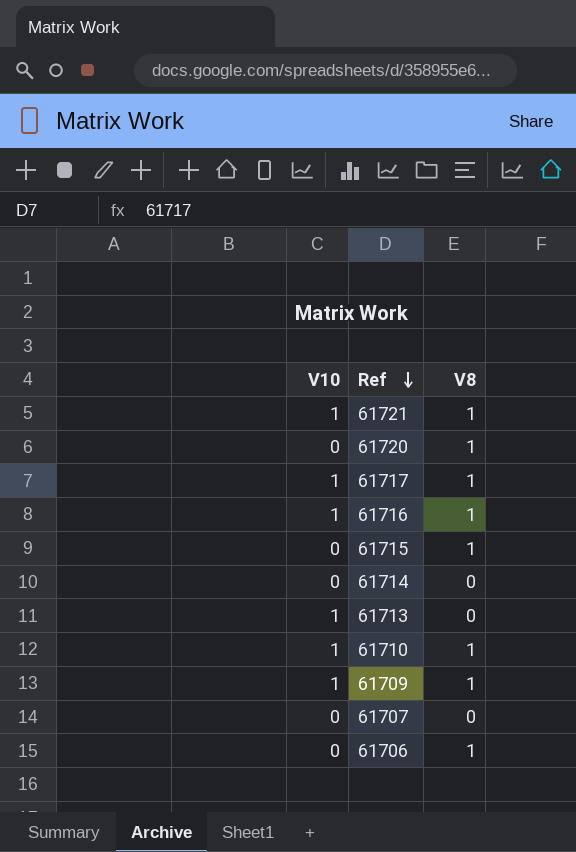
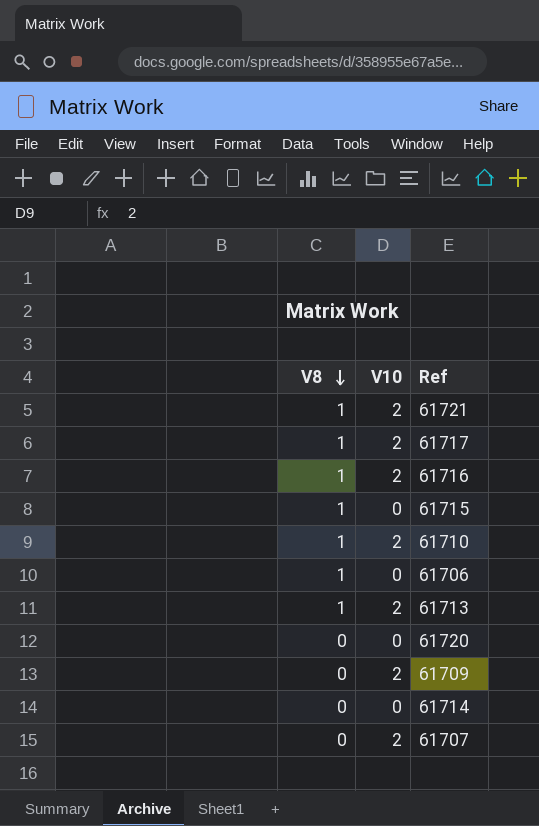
row order: Ref descending -> V8 descending
column V8 | position: 3 -> 1
61721 | V10: 1 -> 2
61717 | V10: 1 -> 2
61716 | V10: 1 -> 2
61710 | V10: 1 -> 2
61713 | V8: 0 -> 1
61713 | V10: 1 -> 2
61720 | V8: 1 -> 0
61709 | V8: 1 -> 0
61709 | V10: 1 -> 2
61707 | V10: 0 -> 2

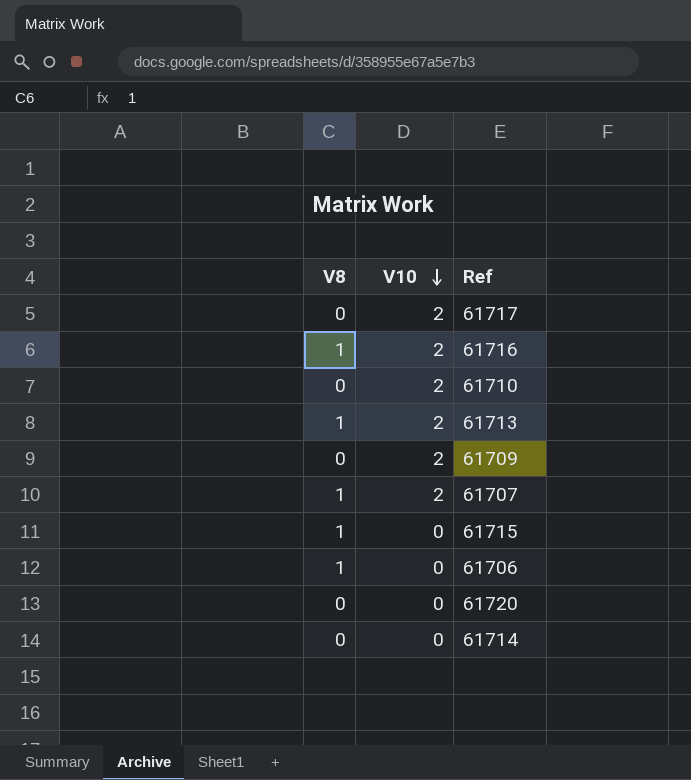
row order: V8 descending -> V10 descending
row 61721: 1 | 2 -> none
61717 | V8: 1 -> 0
61710 | V8: 1 -> 0
61707 | V8: 0 -> 1

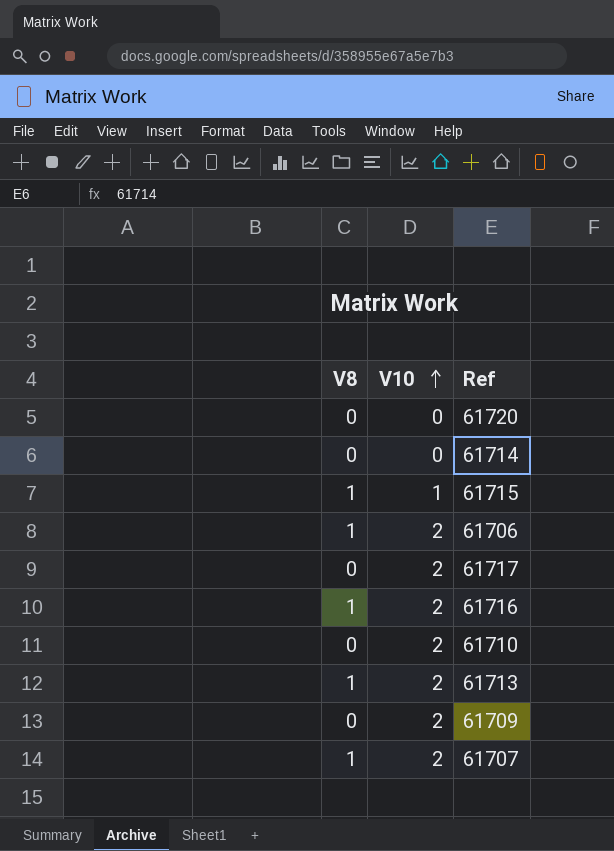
row order: V10 descending -> V10 ascending
61715 | V10: 0 -> 1
61706 | V10: 0 -> 2

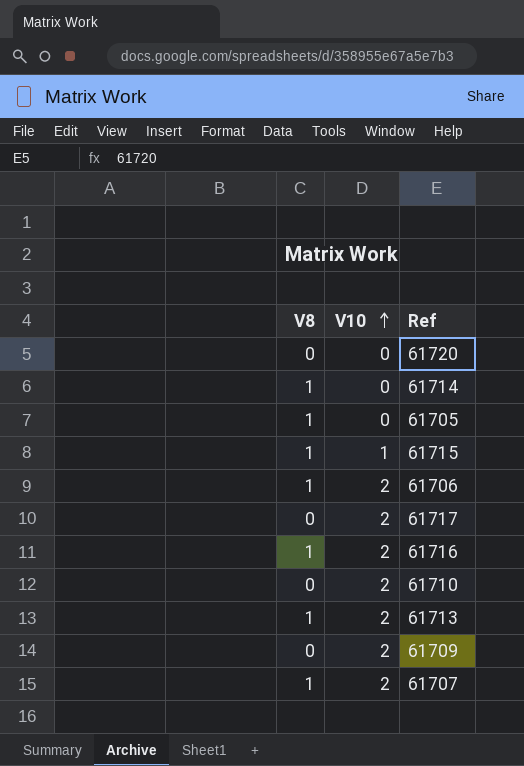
61714 | V8: 0 -> 1
row 61705: none -> 1 | 0

